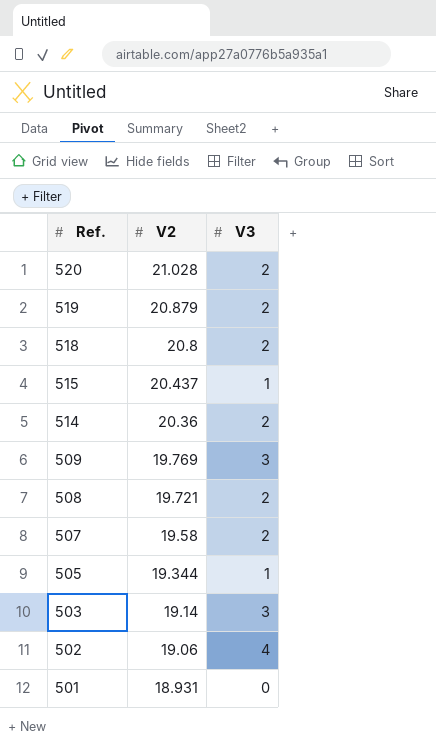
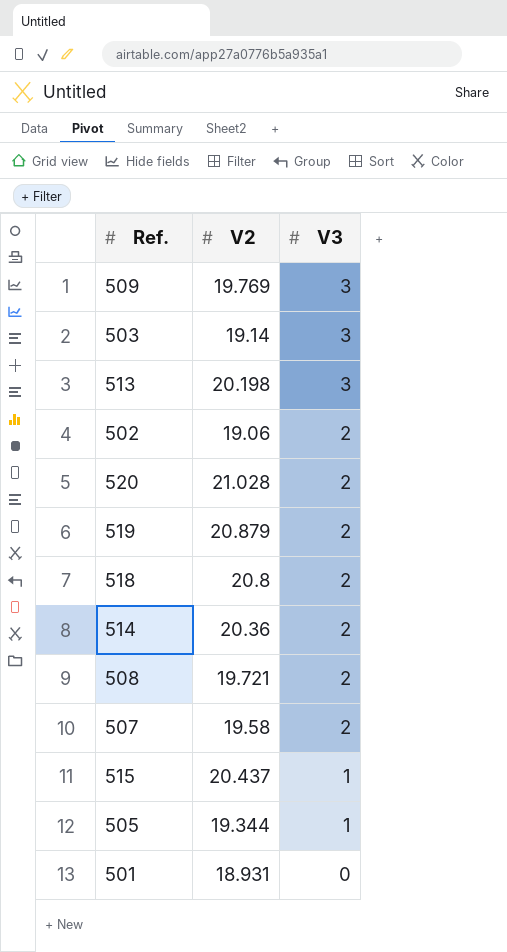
row order: Ref. descending -> V3 descending
row 513: none -> 20.198 | 3
502 | V3: 4 -> 2

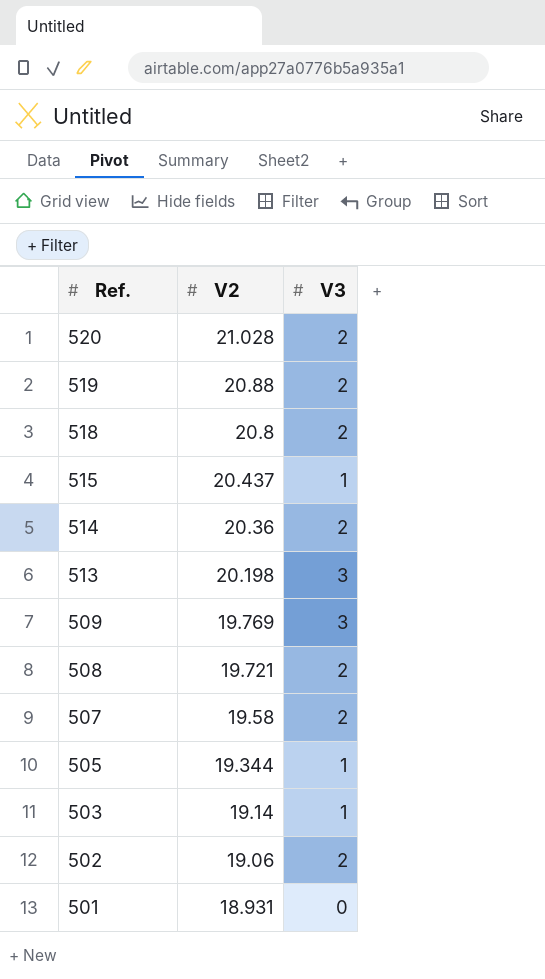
row order: V3 descending -> Ref. descending
519 | V2: 20.879 -> 20.88
503 | V3: 3 -> 1

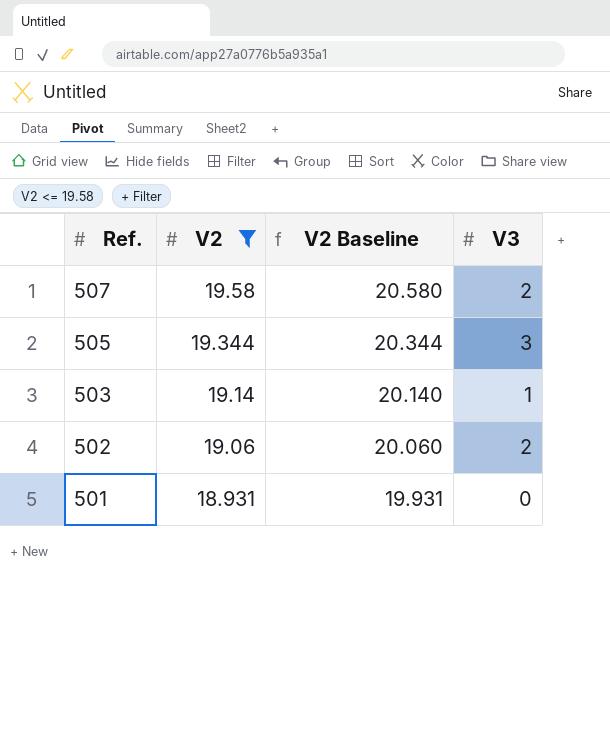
filter: none -> V2 <= 19.58
column V2 Baseline | formula: none -> [V2] + 1
505 | V3: 1 -> 3

